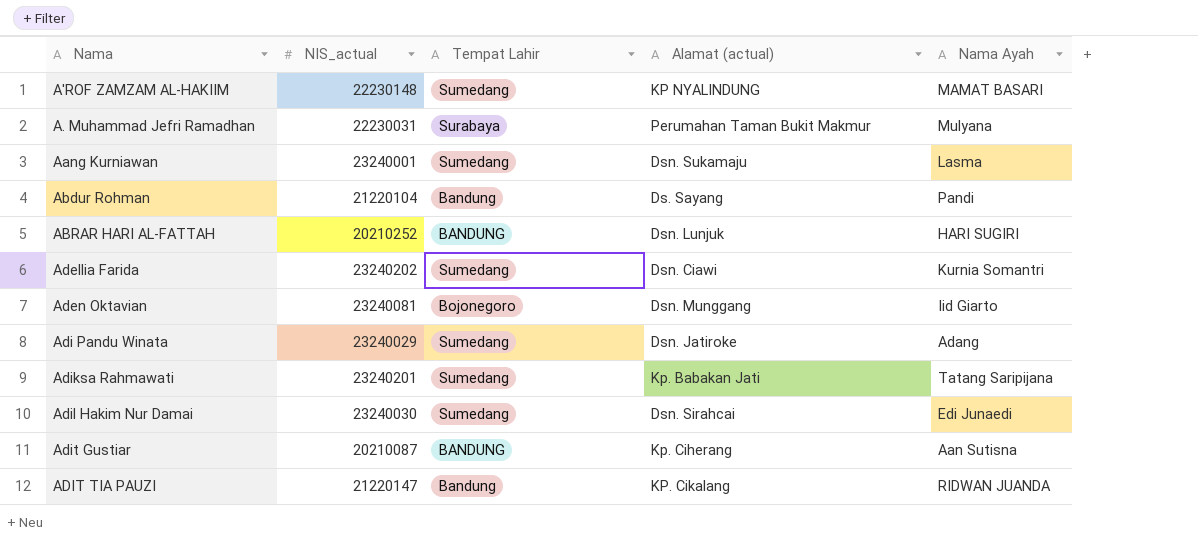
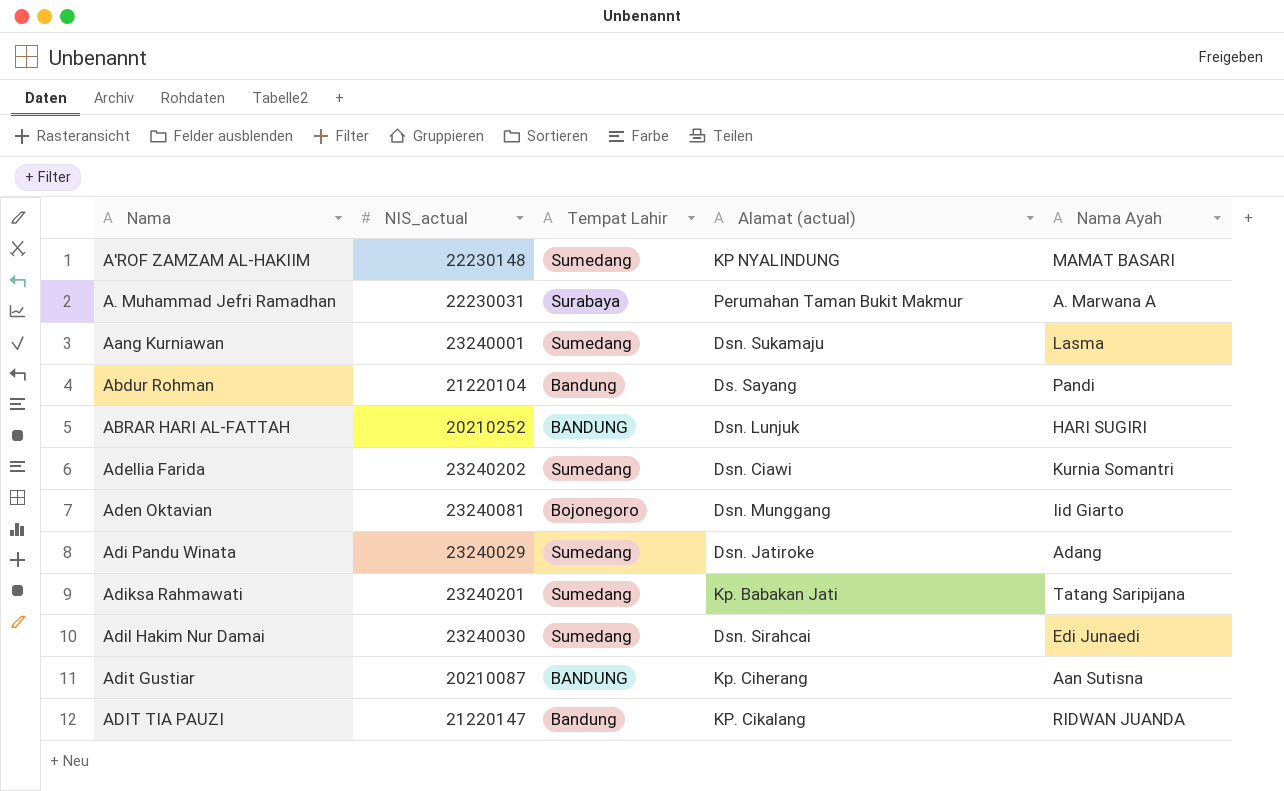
A. Muhammad Jefri Ramadhan | Nama Ayah: Mulyana -> A. Marwana A

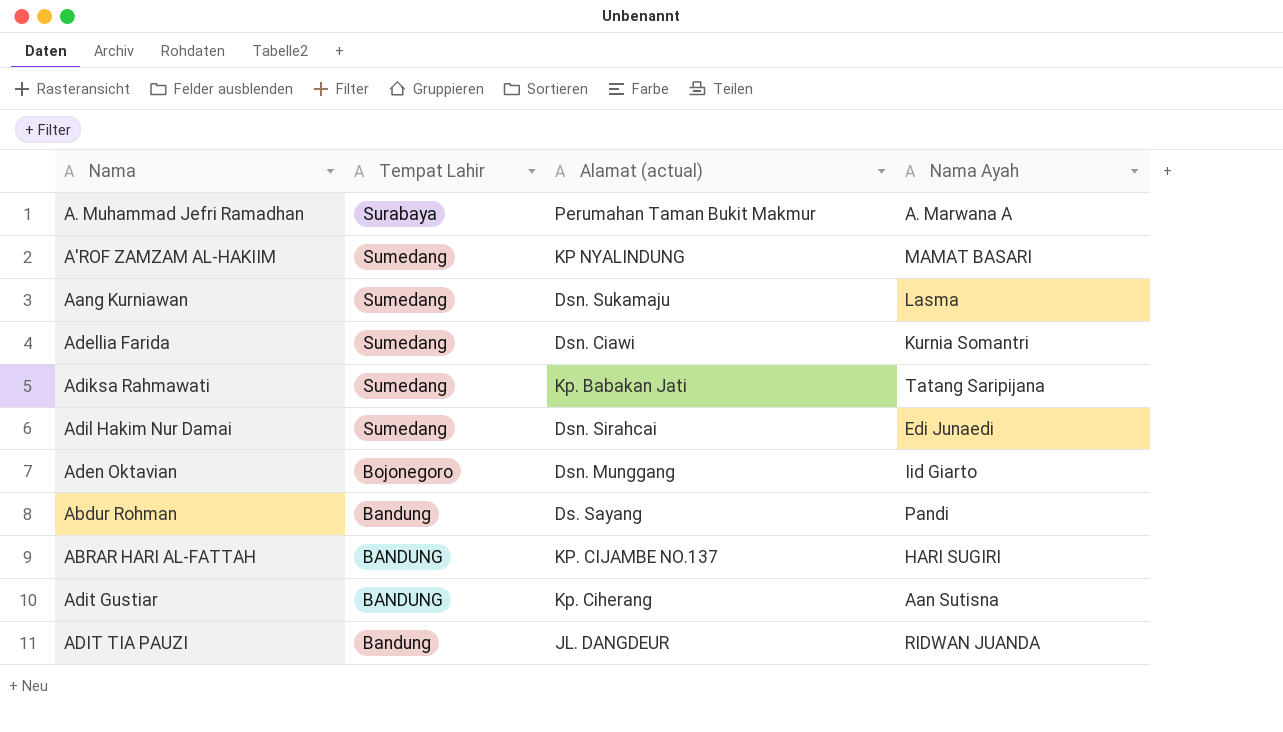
row order: Nama ascending -> Tempat Lahir descending
column NIS_actual | position: 2 -> none
row Adi Pandu Winata: 23240029 | Sumedang | Dsn. Jatiroke | Adang -> none
ABRAR HARI AL-FATTAH | Alamat (actual): Dsn. Lunjuk -> KP. CIJAMBE NO.137
ADIT TIA PAUZI | Alamat (actual): KP. Cikalang -> JL. DANGDEUR

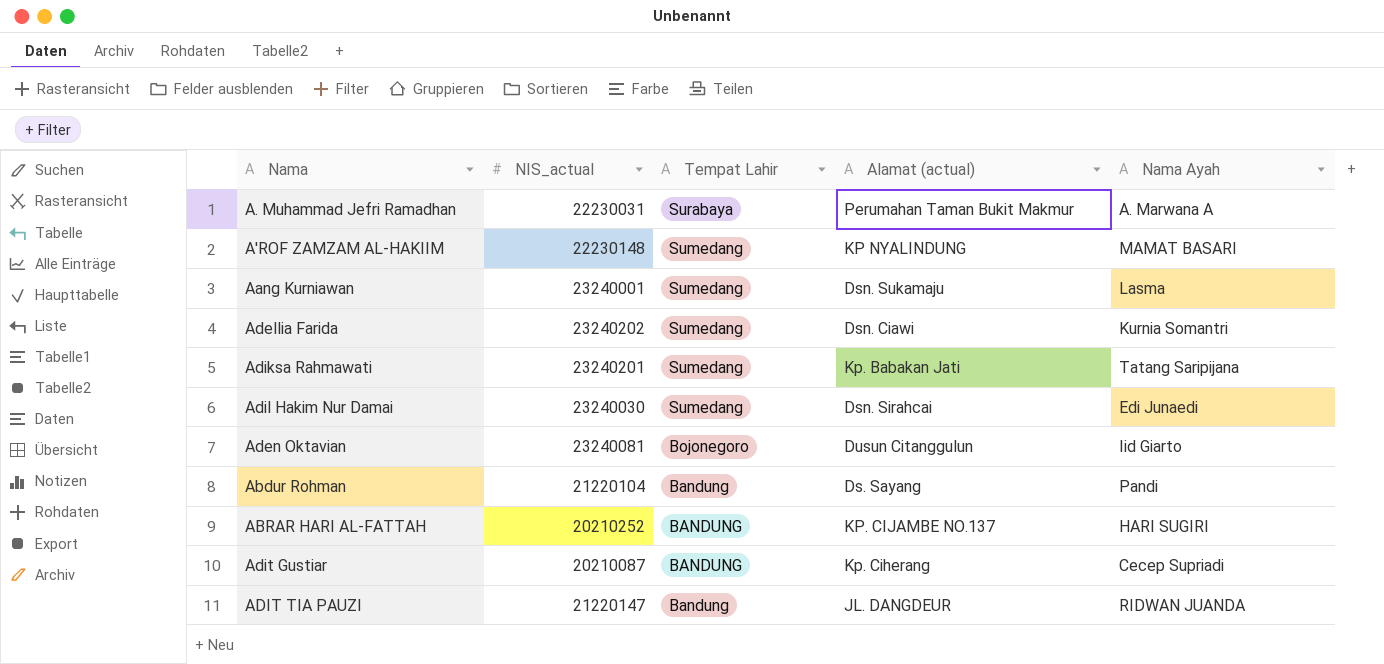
column NIS_actual | position: none -> 2
Aden Oktavian | Alamat (actual): Dsn. Munggang -> Dusun Citanggulun
Adit Gustiar | Nama Ayah: Aan Sutisna -> Cecep Supriadi

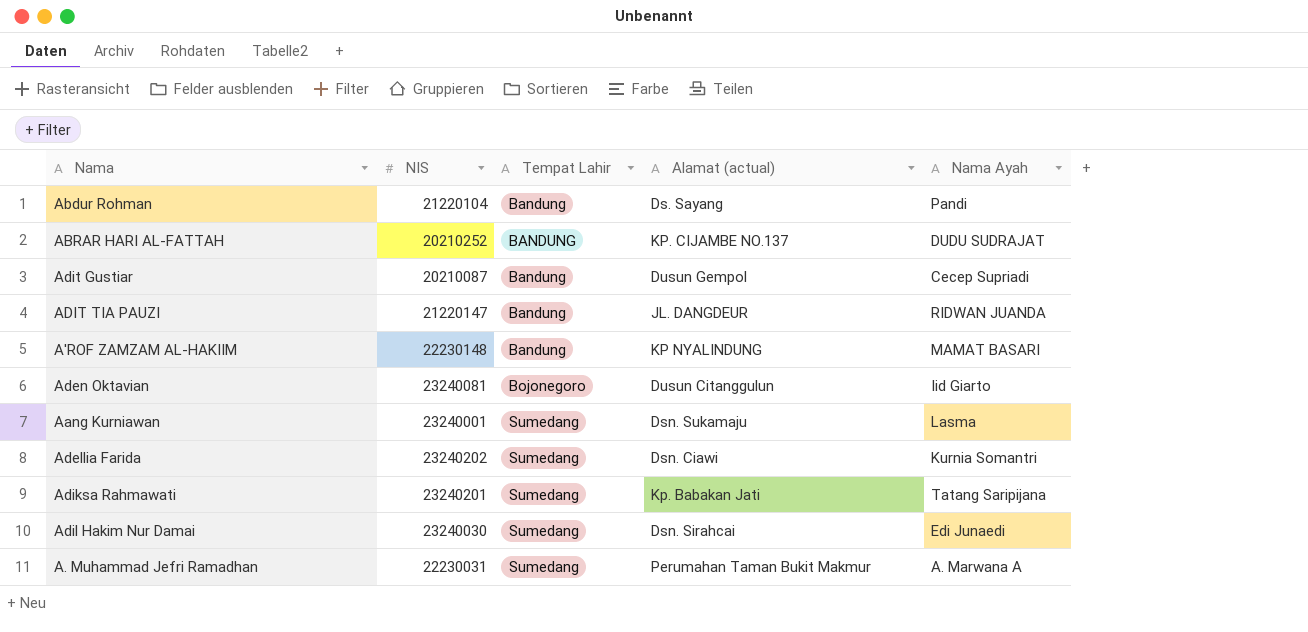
row order: Tempat Lahir descending -> Tempat Lahir ascending
column name: NIS_actual -> NIS
ABRAR HARI AL-FATTAH | Nama Ayah: HARI SUGIRI -> DUDU SUDRAJAT
Adit Gustiar | Tempat Lahir: BANDUNG -> Bandung
Adit Gustiar | Alamat (actual): Kp. Ciherang -> Dusun Gempol
A'ROF ZAMZAM AL-HAKIIM | Tempat Lahir: Sumedang -> Bandung
A. Muhammad Jefri Ramadhan | Tempat Lahir: Surabaya -> Sumedang

